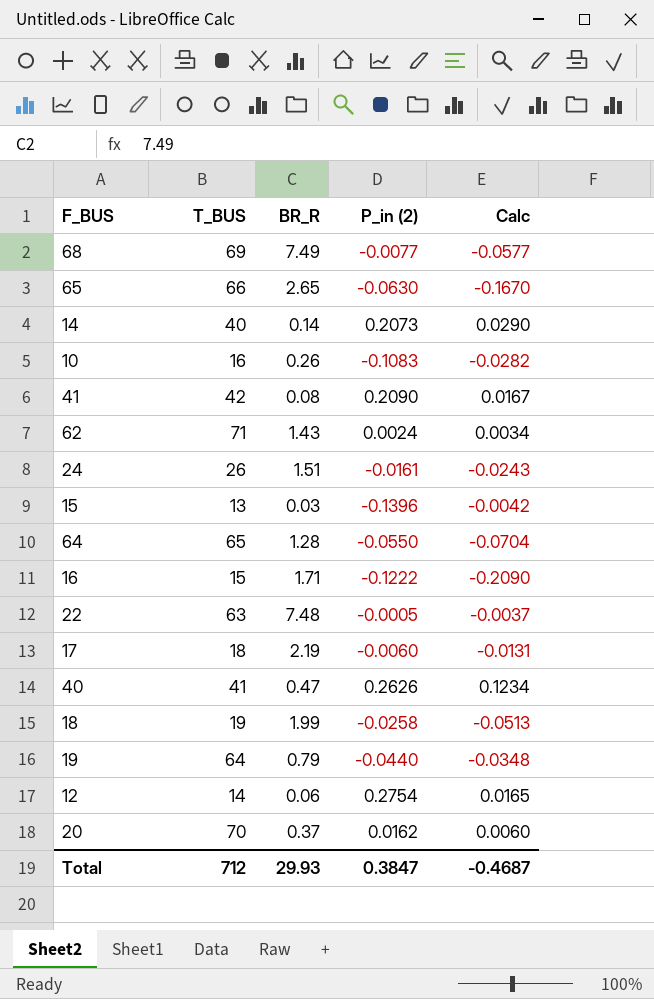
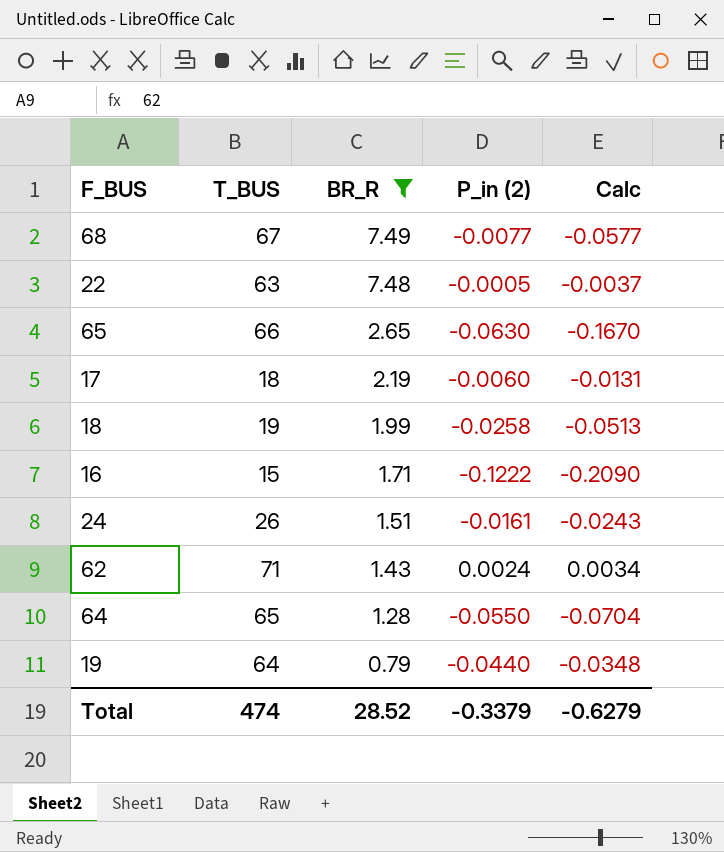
filter: none -> BR_R >= 0.79
row order: none -> BR_R descending
68 | T_BUS: 69 -> 67
Total | T_BUS: 712 -> 474
Total | BR_R: 29.93 -> 28.52
Total | P_in (2): 0.3847 -> -0.3379
Total | Calc: -0.4687 -> -0.6279

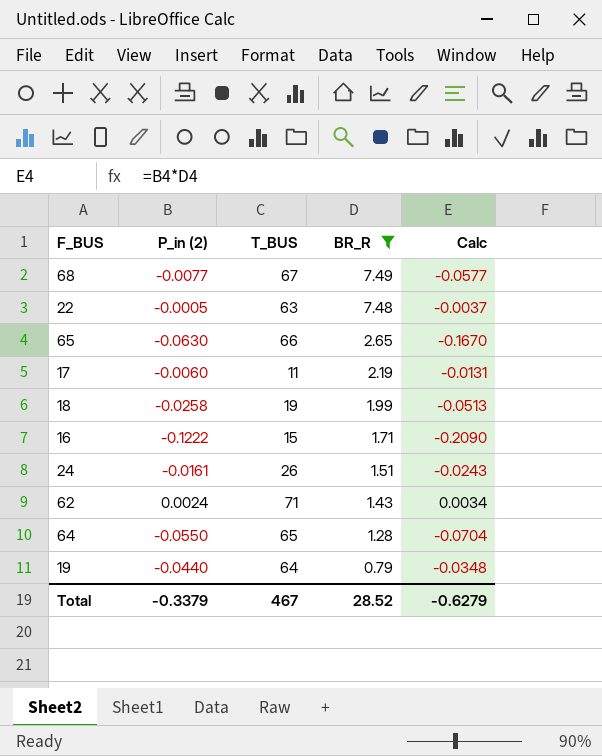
column P_in (2) | position: 4 -> 2
17 | T_BUS: 18 -> 11
Total | T_BUS: 474 -> 467

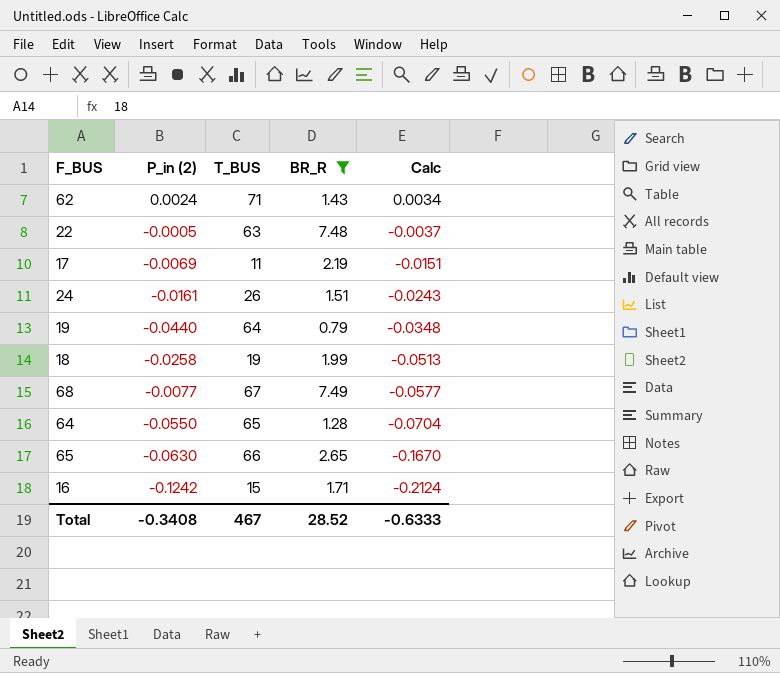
row order: BR_R descending -> Calc descending
17 | P_in (2): -0.0060 -> -0.0069
17 | Calc: -0.0131 -> -0.0151
16 | P_in (2): -0.1222 -> -0.1242
16 | Calc: -0.2090 -> -0.2124
Total | P_in (2): -0.3379 -> -0.3408
Total | Calc: -0.6279 -> -0.6333

